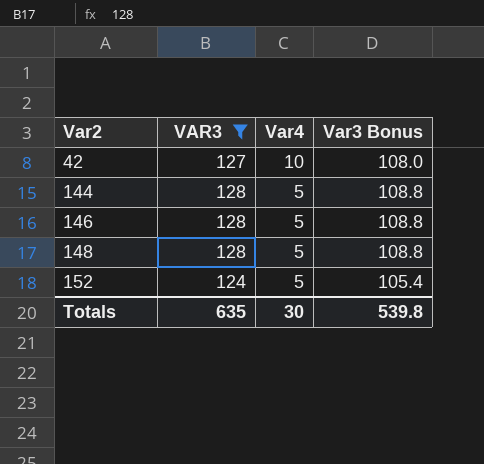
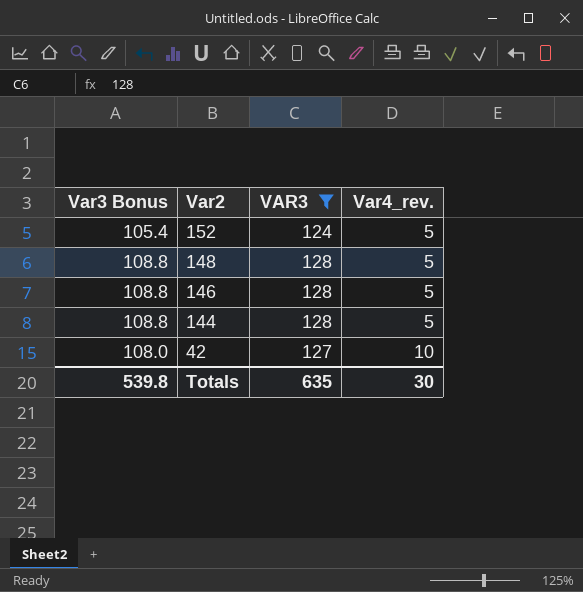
row order: Var2 ascending -> Var2 descending
column Var3 Bonus | position: 4 -> 1
column name: Var4 -> Var4_rev.

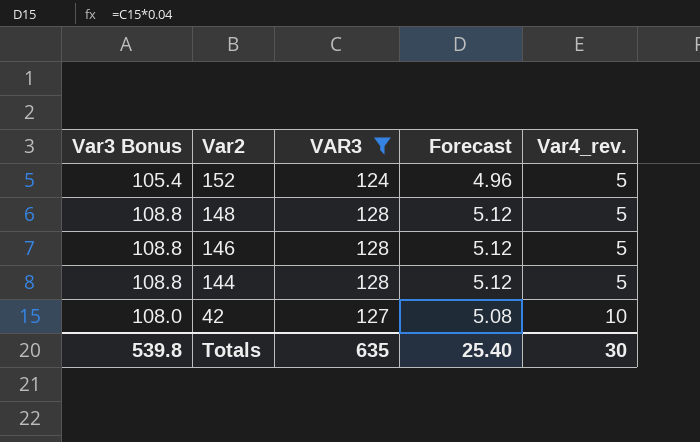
column Forecast | formula: none -> [VAR3] * 0.04

